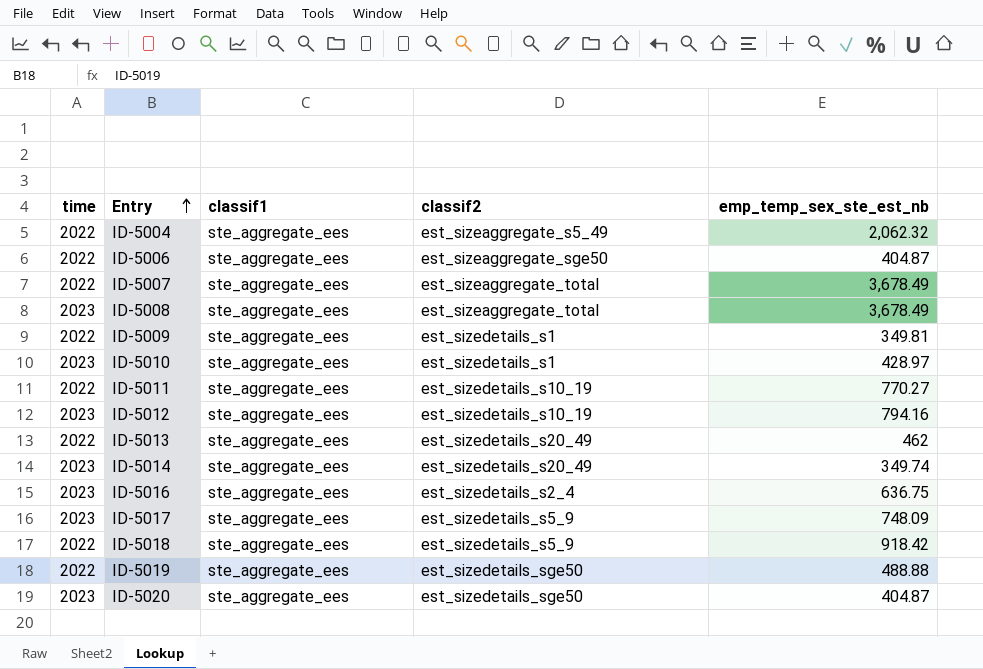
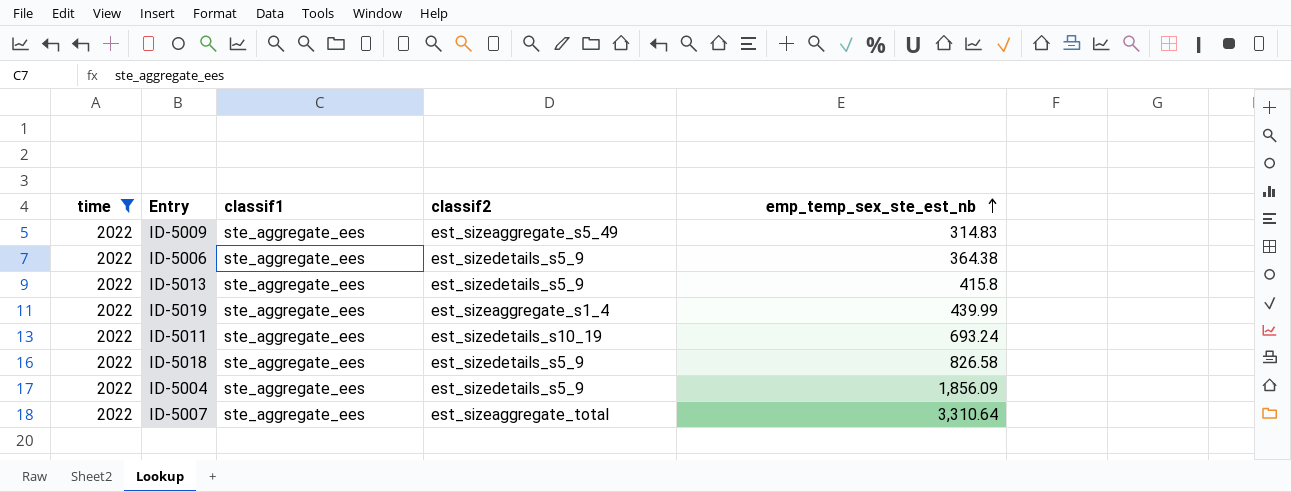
filter: none -> time = 2022
row order: Entry ascending -> emp_temp_sex_ste_est_nb ascending
ID-5009 | classif2: est_sizedetails_s1 -> est_sizeaggregate_s5_49
ID-5009 | emp_temp_sex_ste_est_nb: 349.81 -> 314.83
ID-5006 | classif2: est_sizeaggregate_sge50 -> est_sizedetails_s5_9
ID-5006 | emp_temp_sex_ste_est_nb: 404.87 -> 364.38
ID-5013 | classif2: est_sizedetails_s20_49 -> est_sizedetails_s5_9
ID-5013 | emp_temp_sex_ste_est_nb: 462 -> 415.8
ID-5019 | classif2: est_sizedetails_sge50 -> est_sizeaggregate_s1_4
ID-5019 | emp_temp_sex_ste_est_nb: 488.88 -> 439.99
ID-5011 | emp_temp_sex_ste_est_nb: 770.27 -> 693.24
ID-5018 | emp_temp_sex_ste_est_nb: 918.42 -> 826.58
ID-5004 | classif2: est_sizeaggregate_s5_49 -> est_sizedetails_s5_9
ID-5004 | emp_temp_sex_ste_est_nb: 2,062.32 -> 1,856.09
ID-5007 | emp_temp_sex_ste_est_nb: 3,678.49 -> 3,310.64

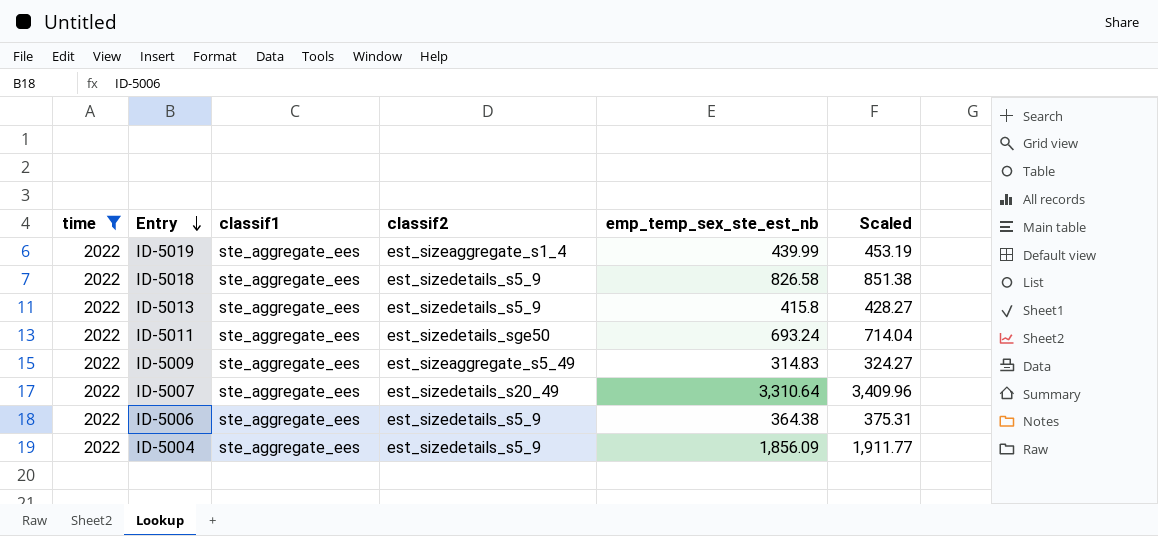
row order: emp_temp_sex_ste_est_nb ascending -> Entry descending
column Scaled | formula: none -> [emp_temp_sex_ste_est_nb] * 1.03
ID-5011 | classif2: est_sizedetails_s10_19 -> est_sizedetails_sge50
ID-5007 | classif2: est_sizeaggregate_total -> est_sizedetails_s20_49

